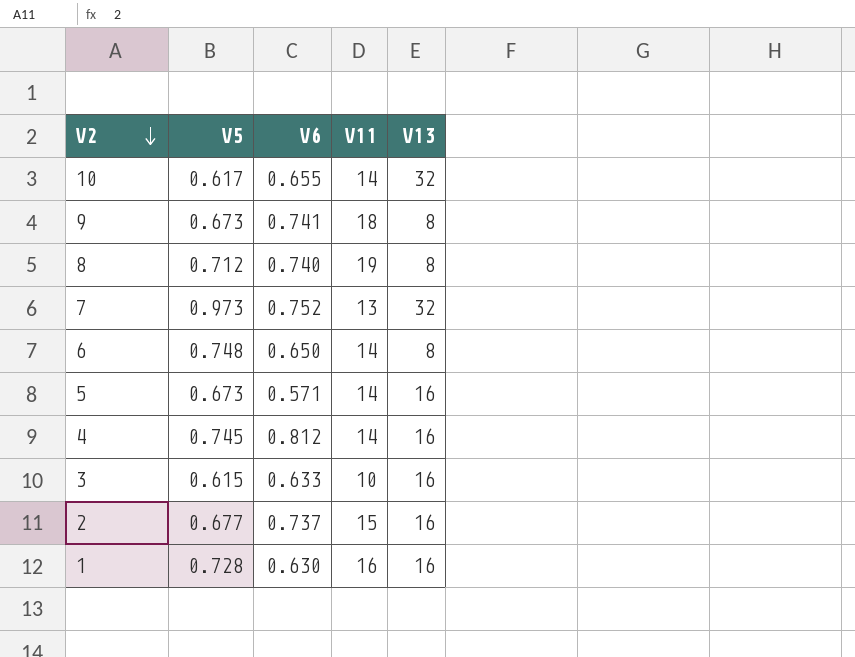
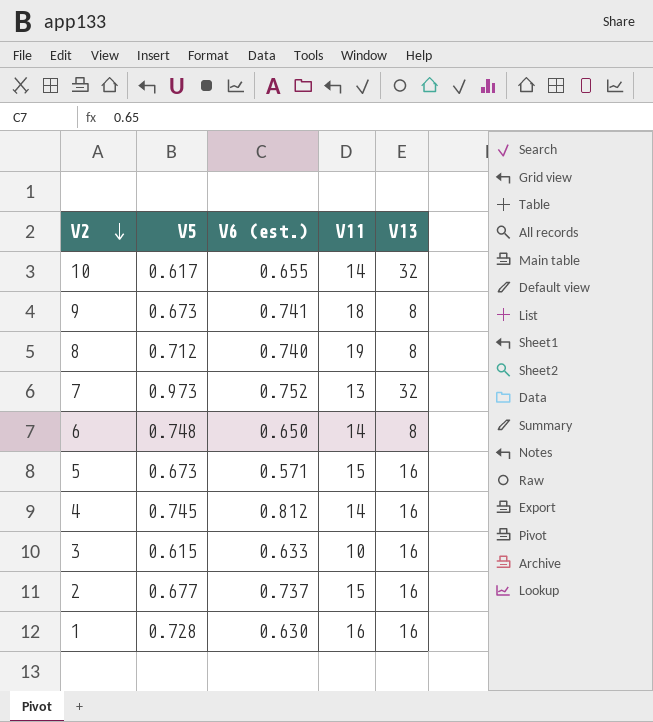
column name: V6 -> V6 (est.)
5 | V11: 14 -> 15

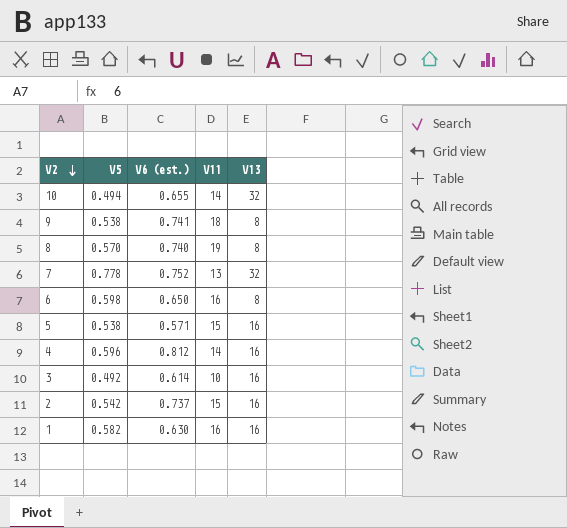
10 | V5: 0.617 -> 0.494
9 | V5: 0.673 -> 0.538
8 | V5: 0.712 -> 0.570
7 | V5: 0.973 -> 0.778
6 | V5: 0.748 -> 0.598
6 | V11: 14 -> 16
5 | V5: 0.673 -> 0.538
4 | V5: 0.745 -> 0.596
3 | V5: 0.615 -> 0.492
3 | V6 (est.): 0.633 -> 0.614
2 | V5: 0.677 -> 0.542
1 | V5: 0.728 -> 0.582

